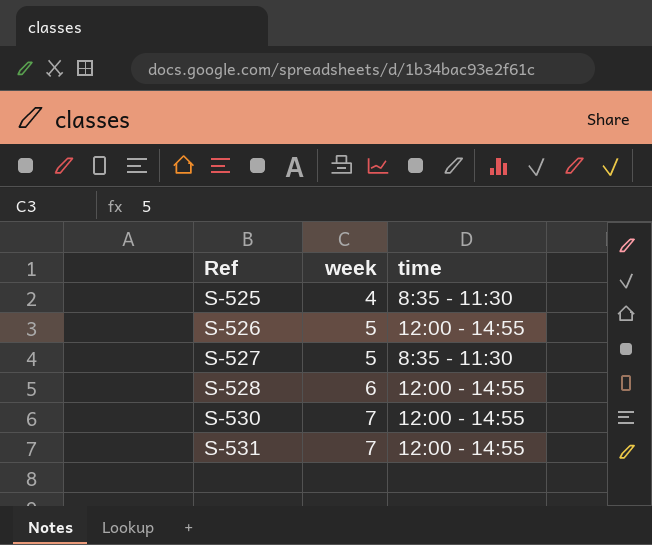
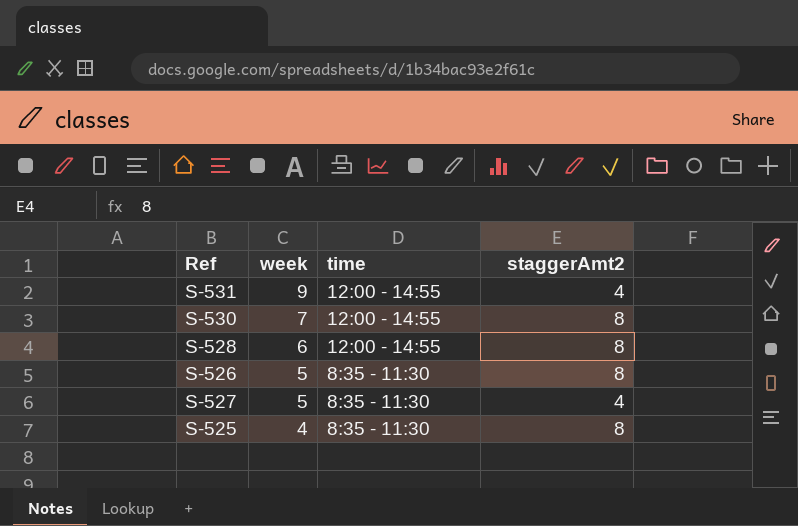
row order: Ref ascending -> week descending
column staggerAmt2 | position: none -> 4
S-531 | week: 7 -> 9
S-526 | time: 12:00 - 14:55 -> 8:35 - 11:30

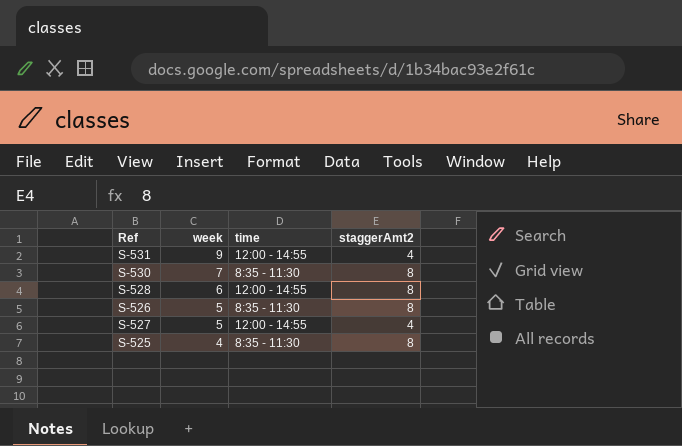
S-530 | time: 12:00 - 14:55 -> 8:35 - 11:30
S-527 | time: 8:35 - 11:30 -> 12:00 - 14:55

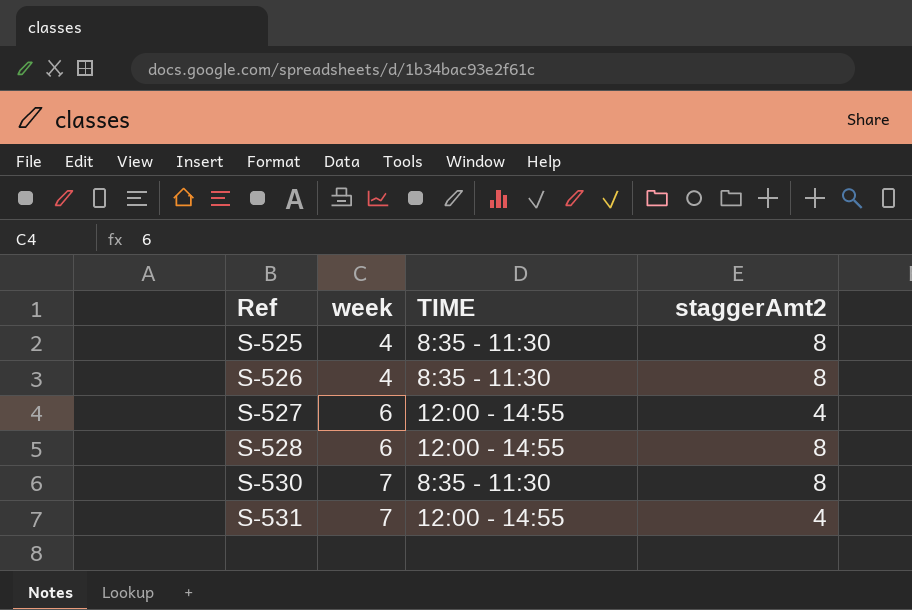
row order: week descending -> Ref ascending
column name: time -> TIME
S-526 | week: 5 -> 4
S-527 | week: 5 -> 6
S-531 | week: 9 -> 7

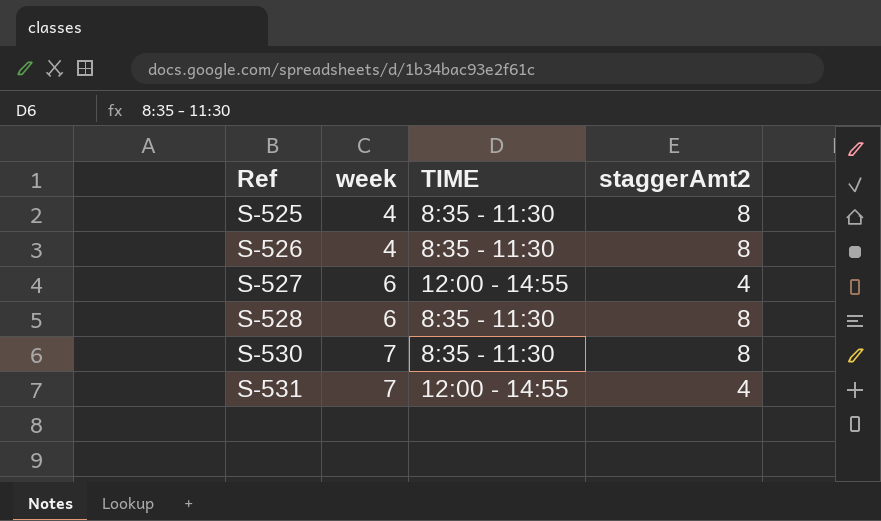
S-528 | TIME: 12:00 - 14:55 -> 8:35 - 11:30

